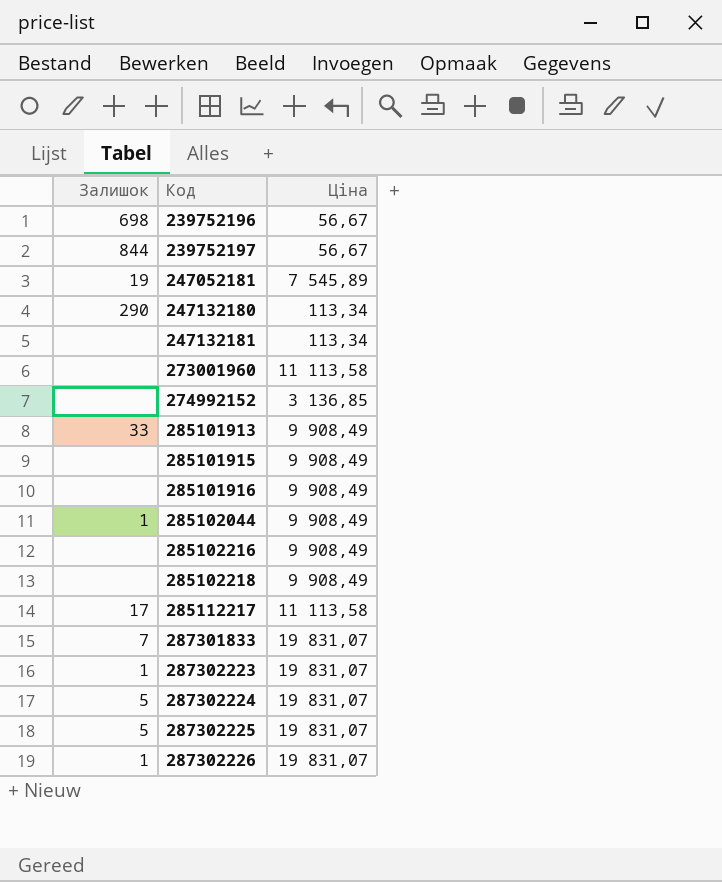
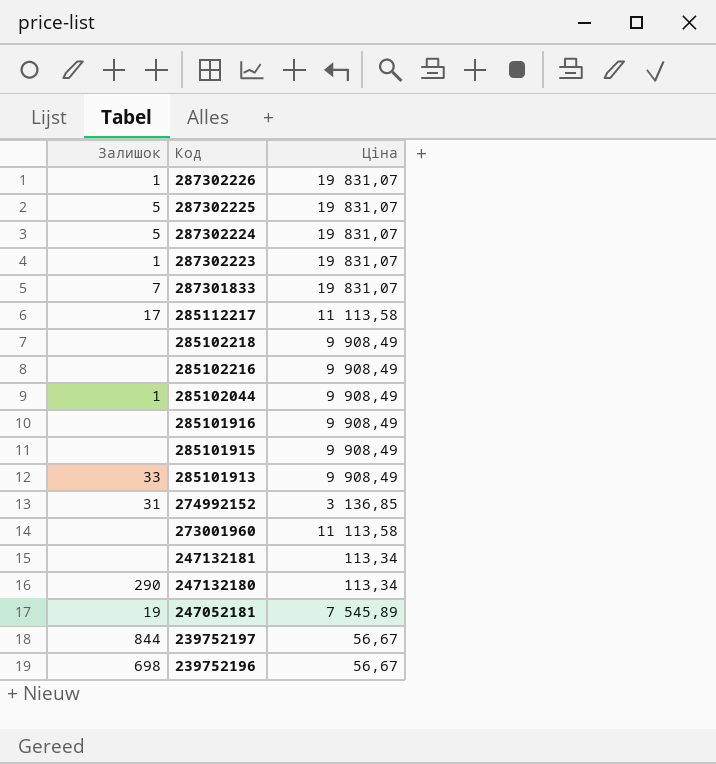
row order: Код ascending -> Код descending
274992152 | Залишок: none -> 31

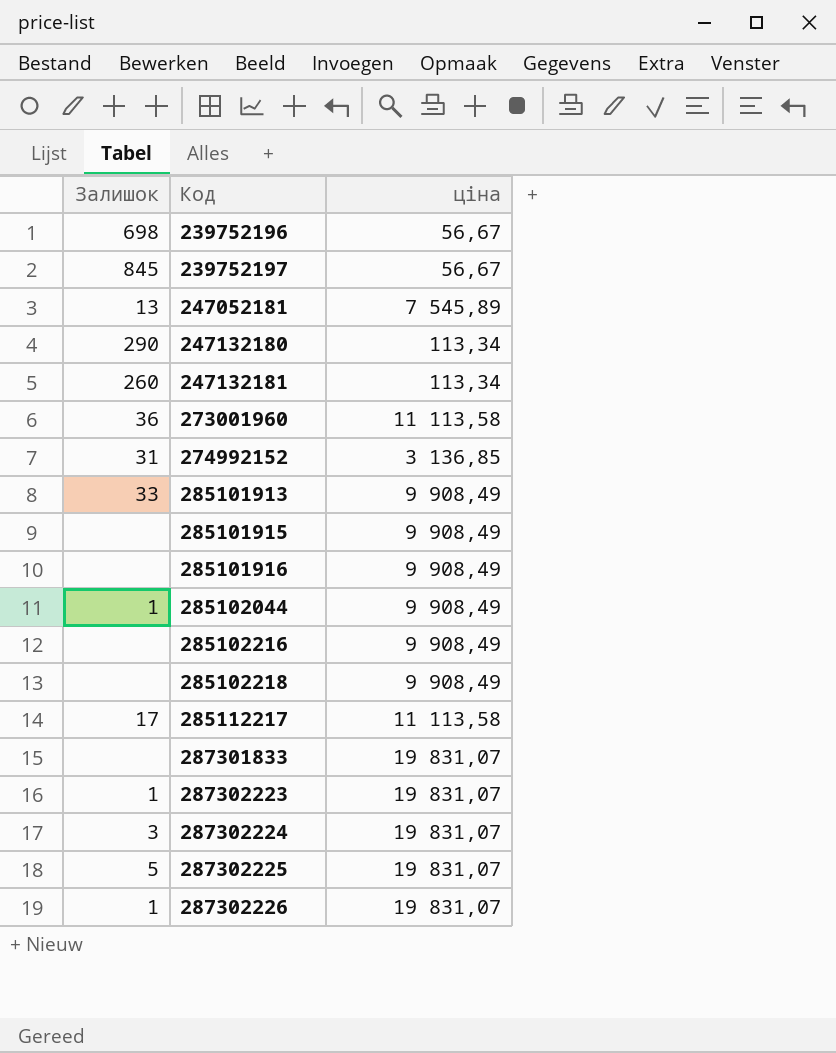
row order: Код descending -> Код ascending
column name: Ціна -> ціна
239752197 | Залишок: 844 -> 845
247052181 | Залишок: 19 -> 13
247132181 | Залишок: none -> 260
273001960 | Залишок: none -> 36
287301833 | Залишок: 7 -> none
287302224 | Залишок: 5 -> 3

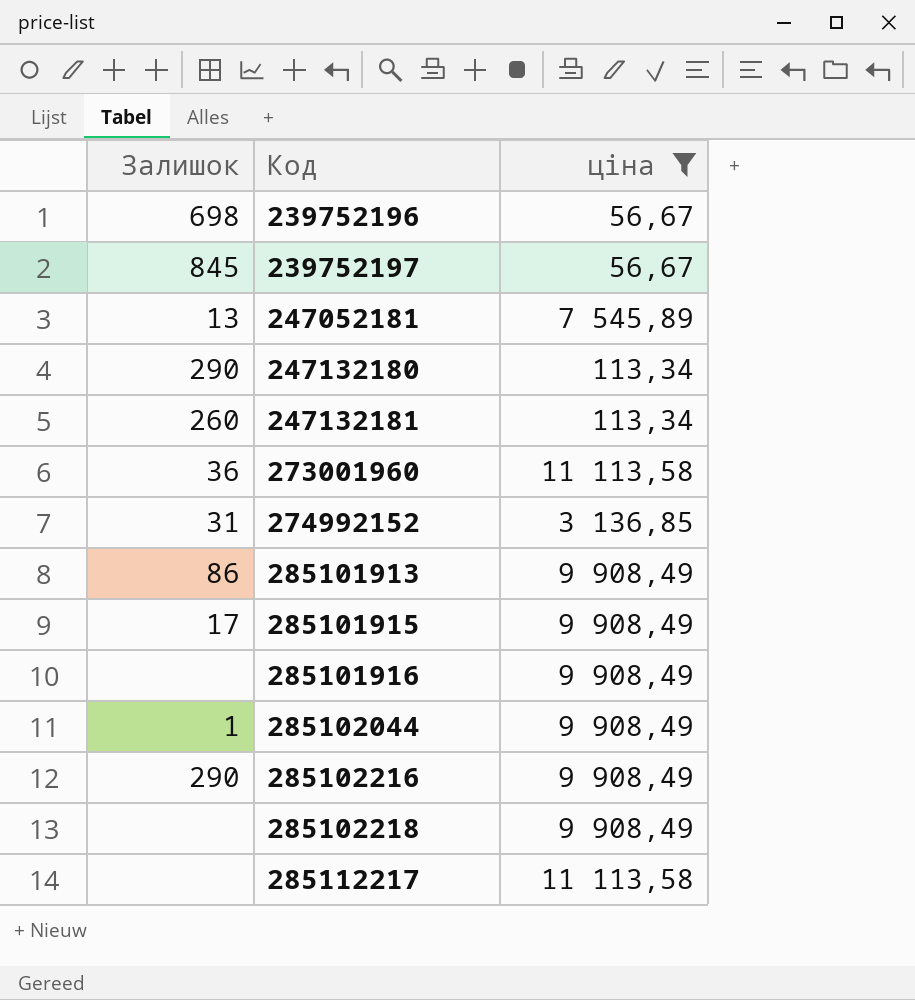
filter: none -> ціна != 19 831,07
285101913 | Залишок: 33 -> 86
285101915 | Залишок: none -> 17
285102216 | Залишок: none -> 290
285112217 | Залишок: 17 -> none

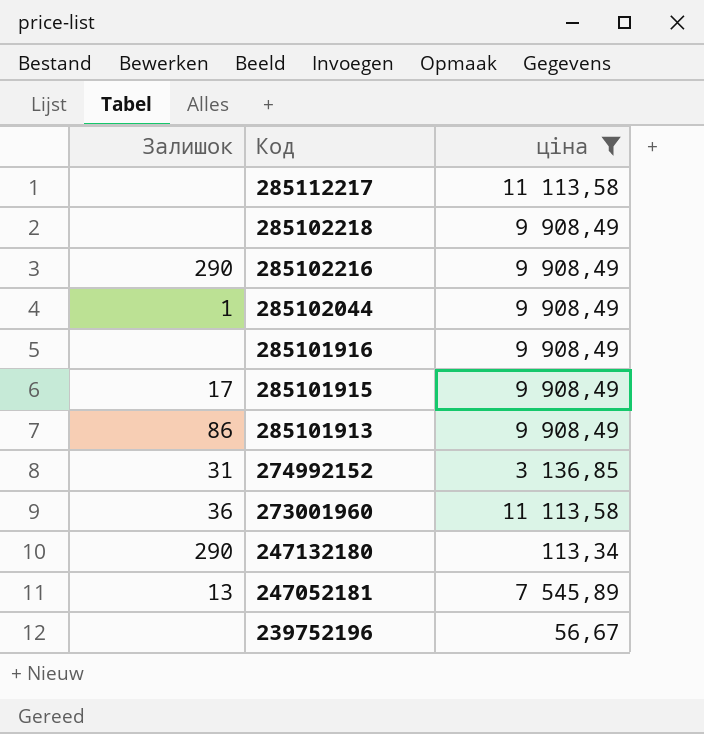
row order: Код ascending -> Код descending
row 239752197: 845 | 56,67 -> none
row 247132181: 260 | 113,34 -> none
239752196 | Залишок: 698 -> none

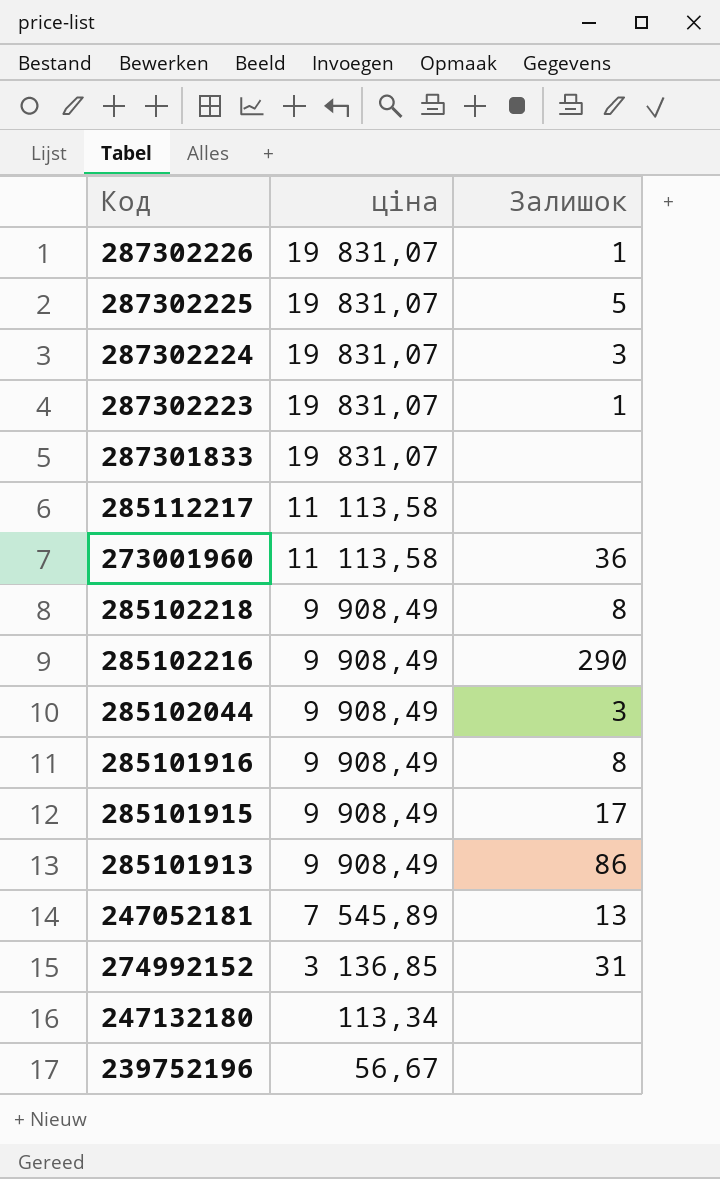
filter: ціна != 19 831,07 -> none
row order: Код descending -> ціна descending
column Залишок | position: 1 -> 3
285102218 | Залишок: none -> 8
285102044 | Залишок: 1 -> 3
285101916 | Залишок: none -> 8
247132180 | Залишок: 290 -> none

